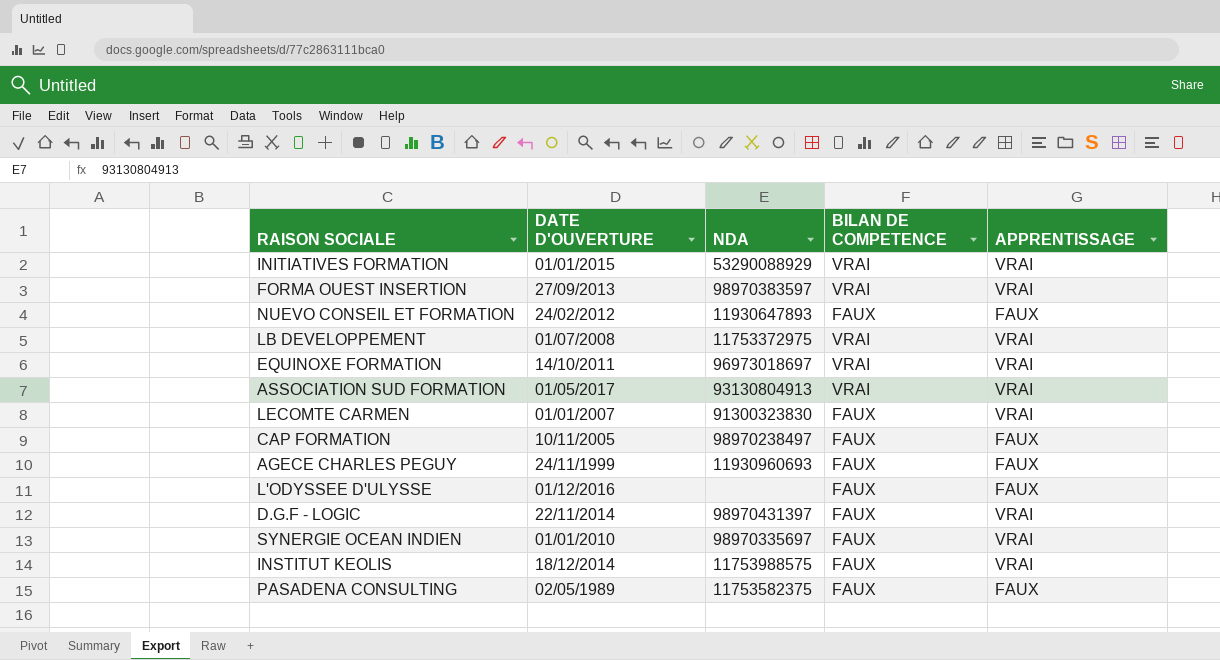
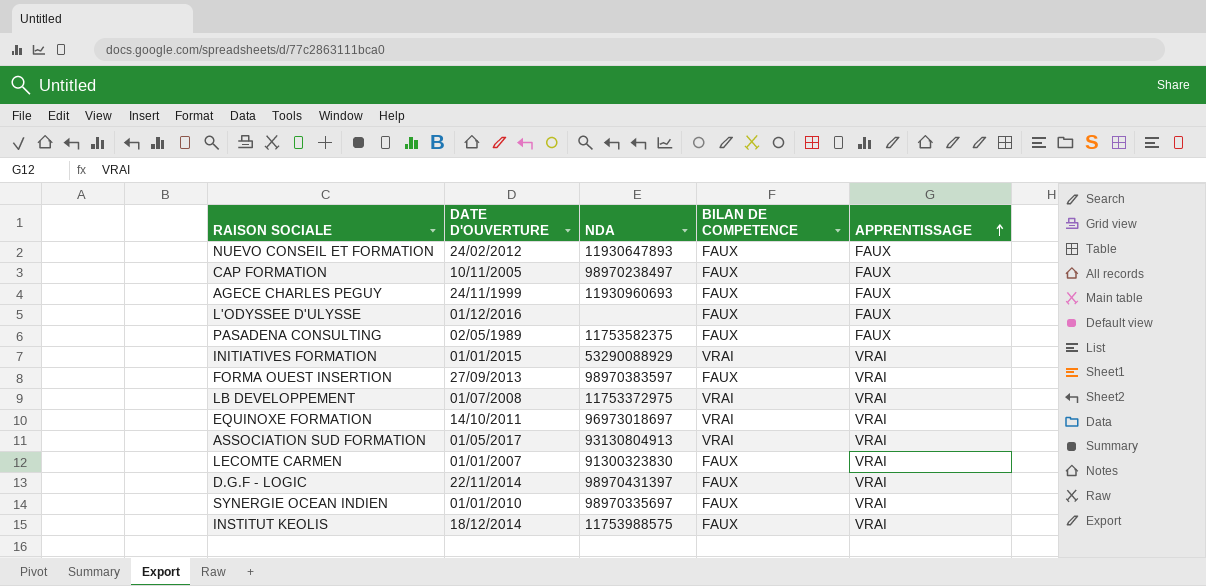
row order: none -> APPRENTISSAGE ascending
FORMA OUEST INSERTION | BILAN DE COMPETENCE: VRAI -> FAUX

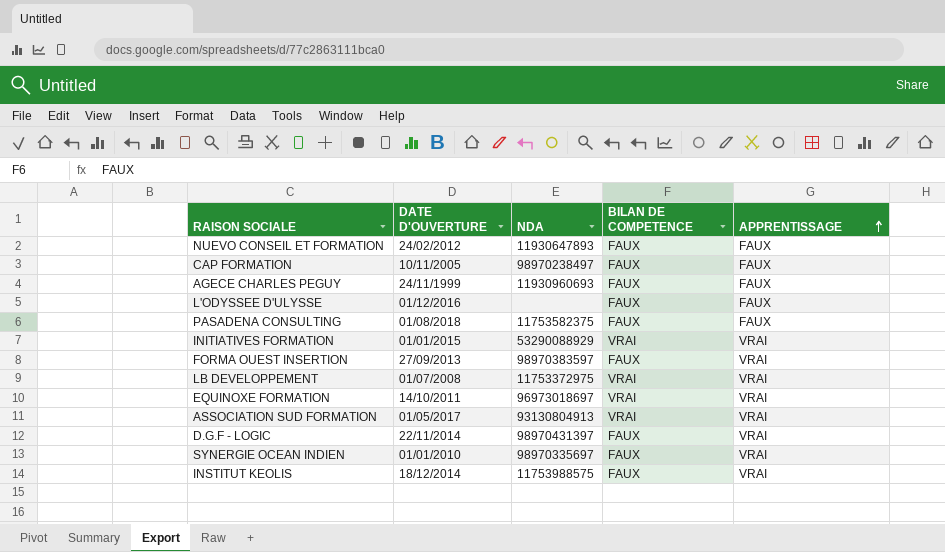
row LECOMTE CARMEN: 01/01/2007 | 91300323830 | FAUX | VRAI -> none
PASADENA CONSULTING | DATE D'OUVERTURE: 02/05/1989 -> 01/08/2018

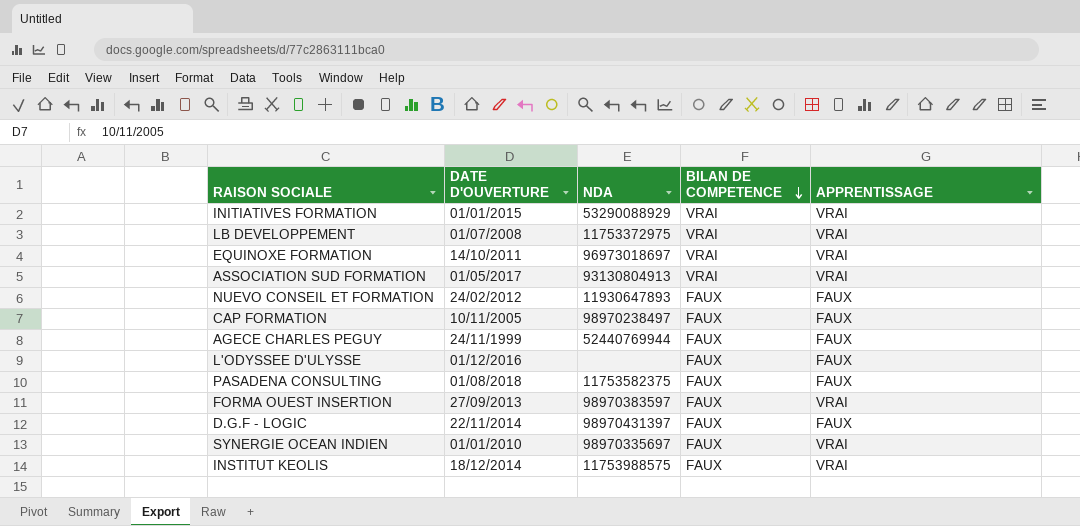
row order: APPRENTISSAGE ascending -> BILAN DE COMPETENCE descending
AGECE CHARLES PEGUY | NDA: 11930960693 -> 52440769944
D.G.F - LOGIC | APPRENTISSAGE: VRAI -> FAUX

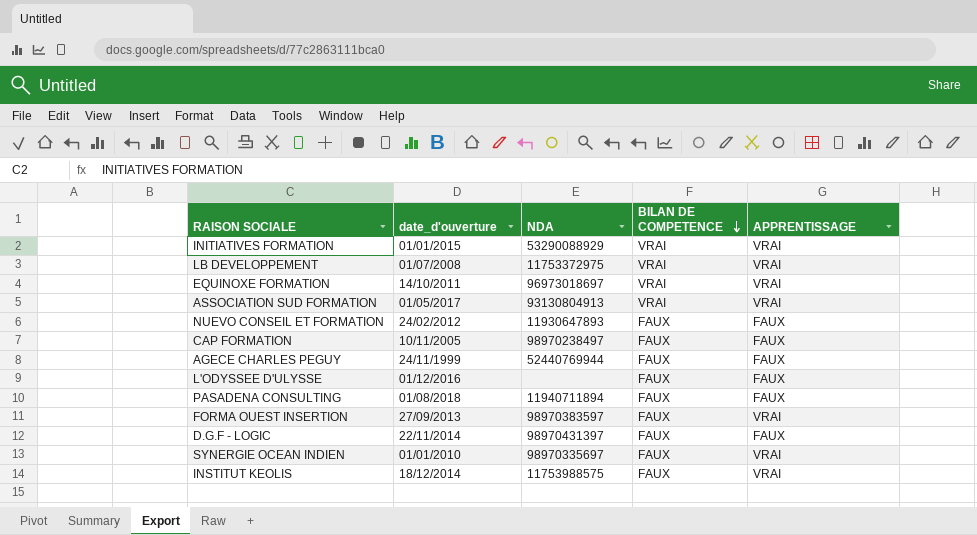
column name: DATE D'OUVERTURE -> date_d'ouverture
PASADENA CONSULTING | NDA: 11753582375 -> 11940711894

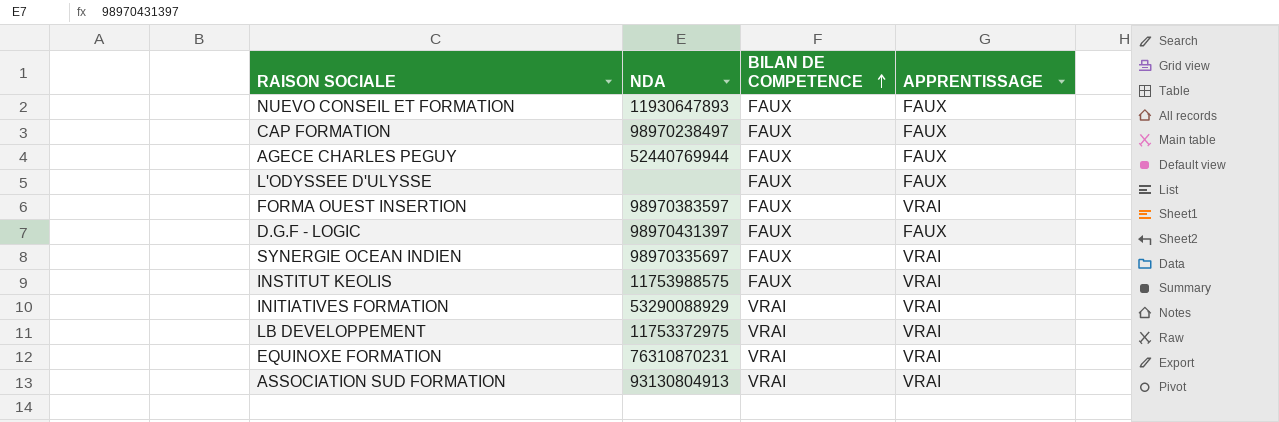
row order: BILAN DE COMPETENCE descending -> BILAN DE COMPETENCE ascending
column date_d'ouverture | position: 2 -> none
row PASADENA CONSULTING: 01/08/2018 | 11940711894 | FAUX | FAUX -> none
EQUINOXE FORMATION | NDA: 96973018697 -> 76310870231

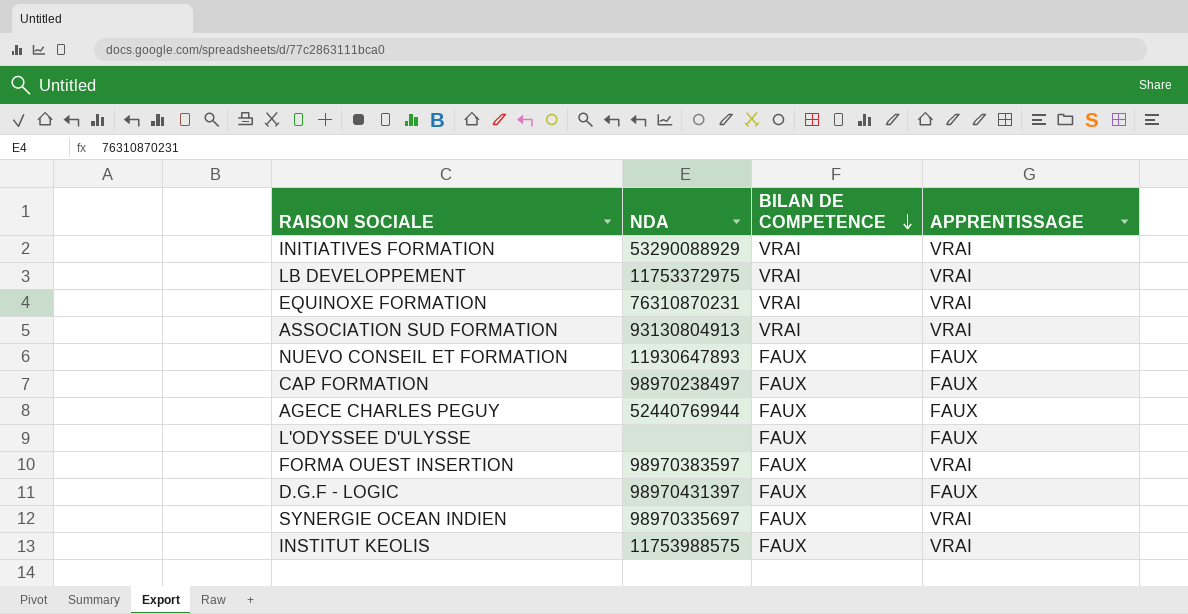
row order: BILAN DE COMPETENCE ascending -> BILAN DE COMPETENCE descending

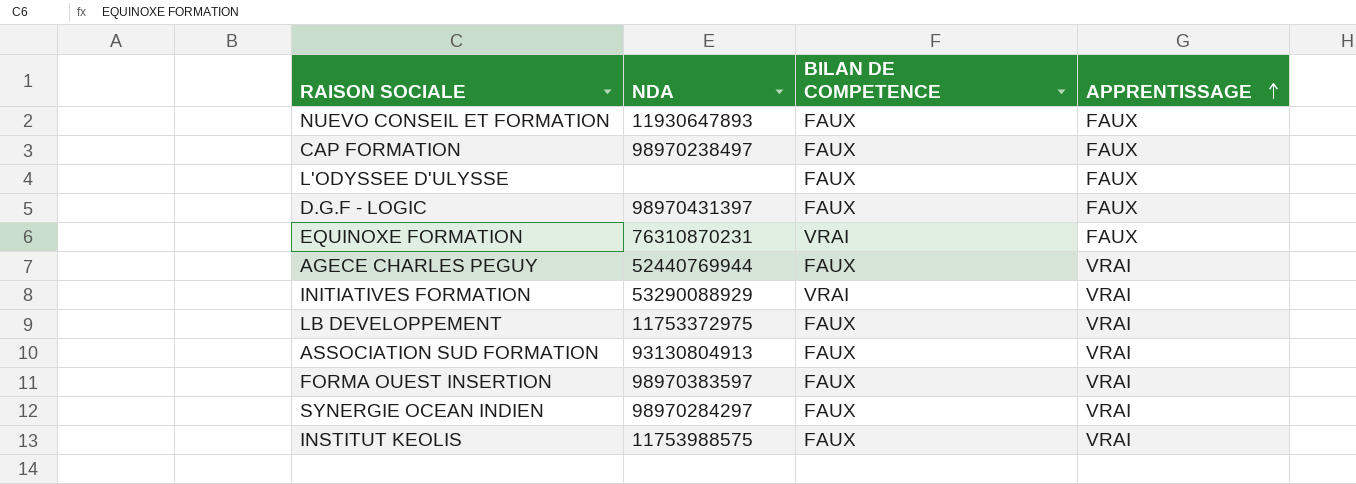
row order: BILAN DE COMPETENCE descending -> APPRENTISSAGE ascending
EQUINOXE FORMATION | APPRENTISSAGE: VRAI -> FAUX
AGECE CHARLES PEGUY | APPRENTISSAGE: FAUX -> VRAI
LB DEVELOPPEMENT | BILAN DE COMPETENCE: VRAI -> FAUX
ASSOCIATION SUD FORMATION | BILAN DE COMPETENCE: VRAI -> FAUX
SYNERGIE OCEAN INDIEN | NDA: 98970335697 -> 98970284297

